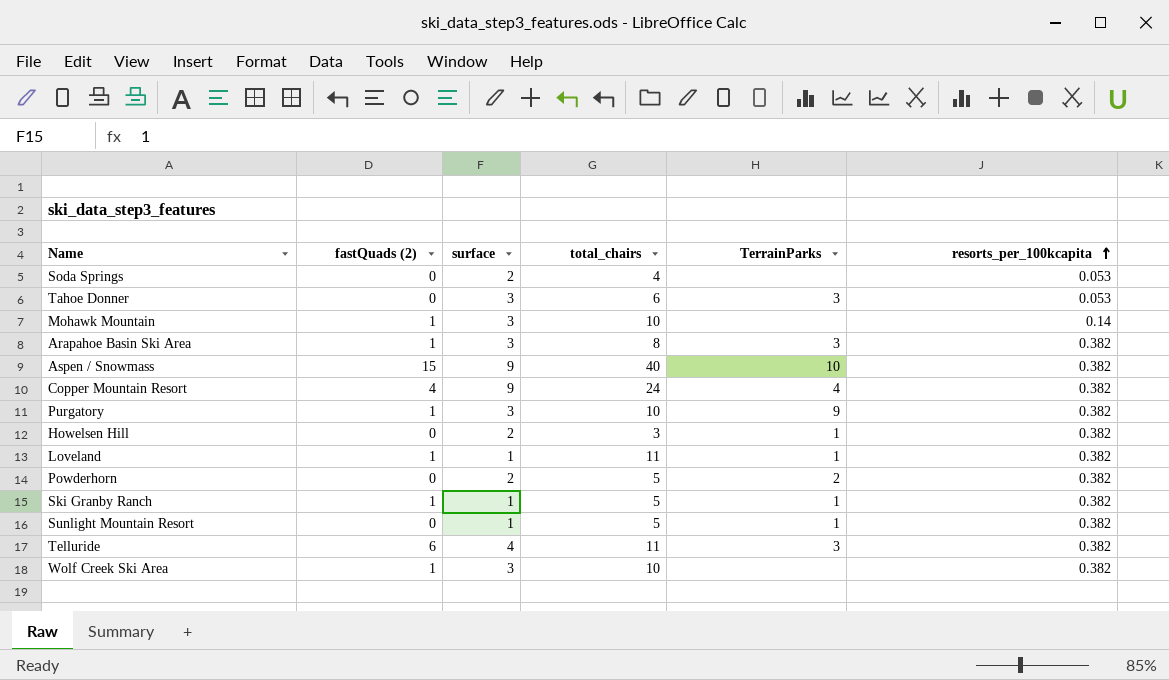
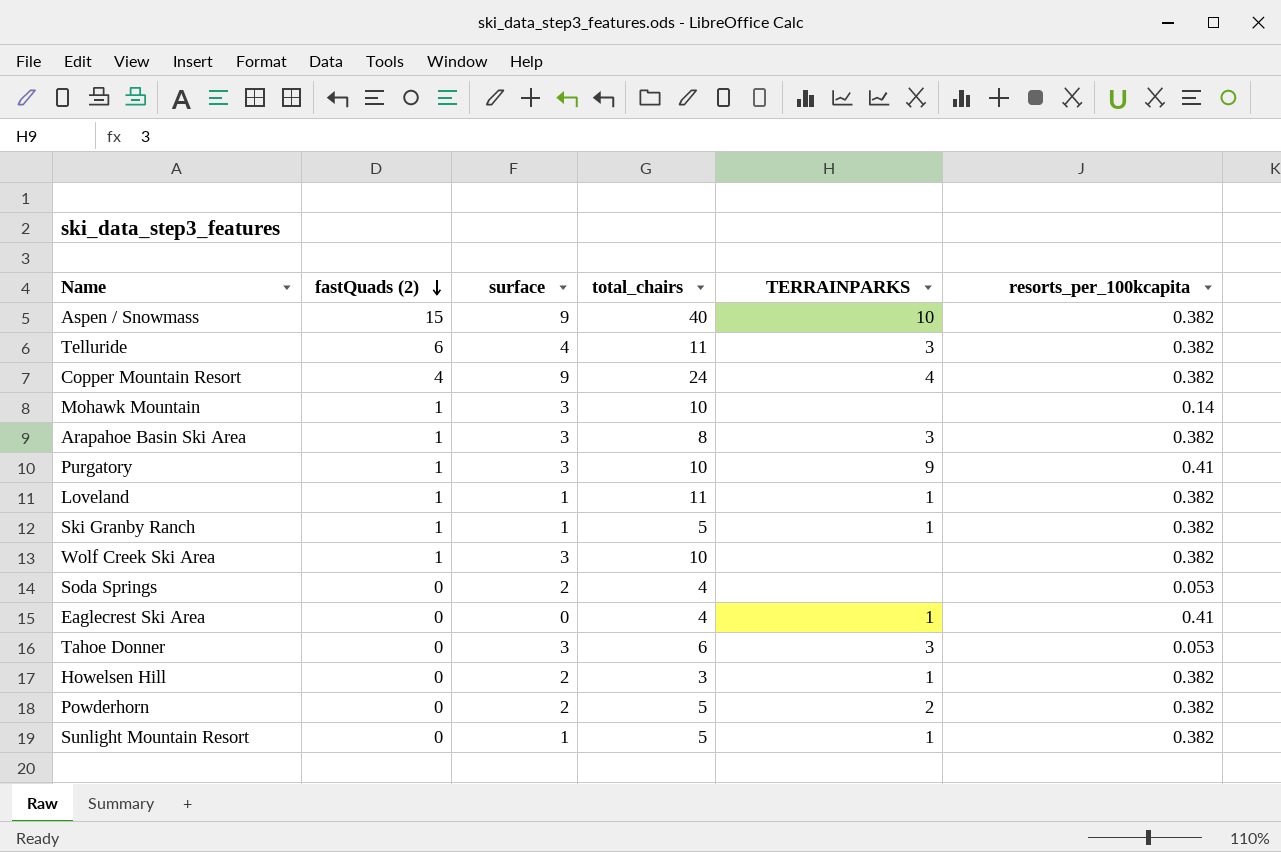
row order: resorts_per_100kcapita ascending -> fastQuads (2) descending
column name: TerrainParks -> TERRAINPARKS
Purgatory | resorts_per_100kcapita: 0.382 -> 0.41
row Eaglecrest Ski Area: none -> 0 | 0 | 4 | 1 | 0.41

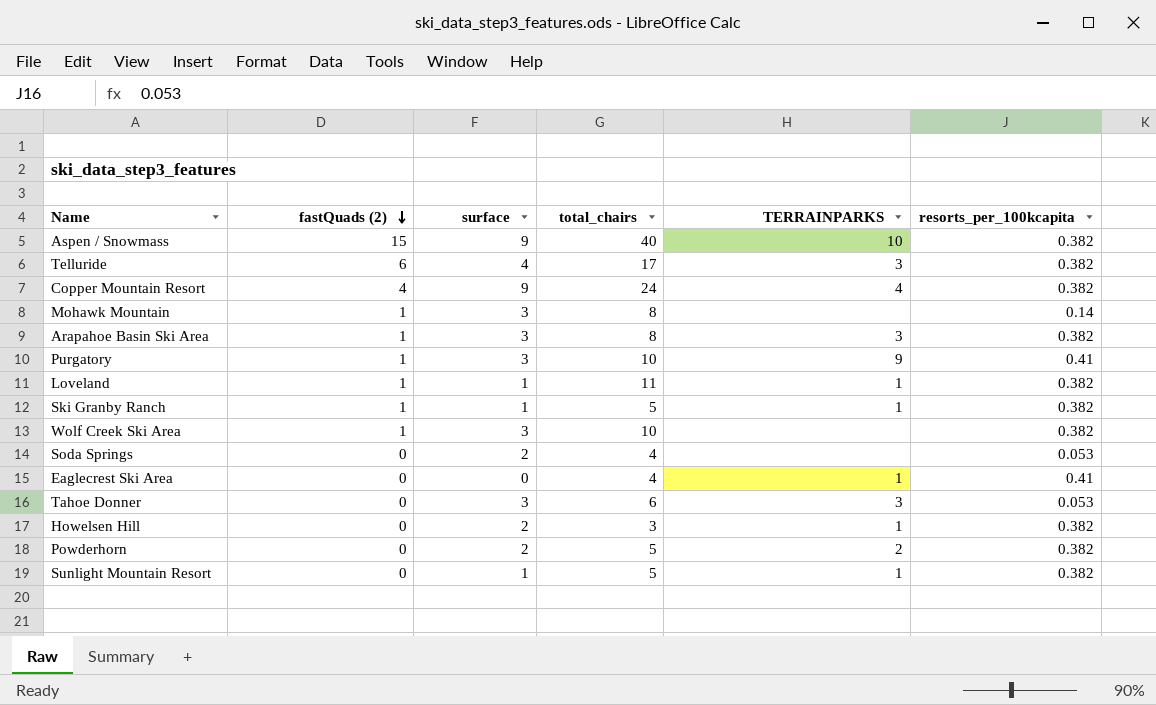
Telluride | total_chairs: 11 -> 17
Mohawk Mountain | total_chairs: 10 -> 8

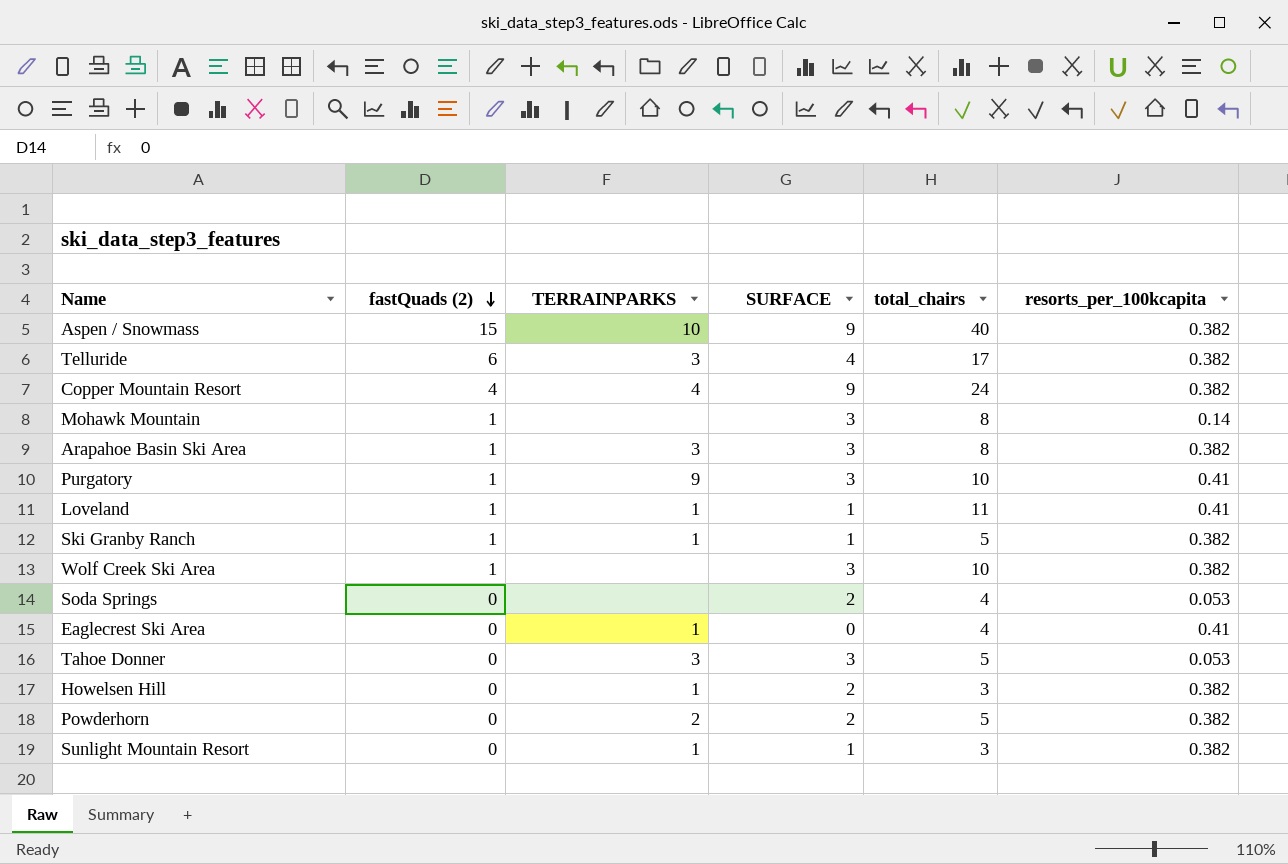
column TERRAINPARKS | position: 5 -> 3
column name: surface -> SURFACE
Loveland | resorts_per_100kcapita: 0.382 -> 0.41
Tahoe Donner | total_chairs: 6 -> 5
Sunlight Mountain Resort | total_chairs: 5 -> 3

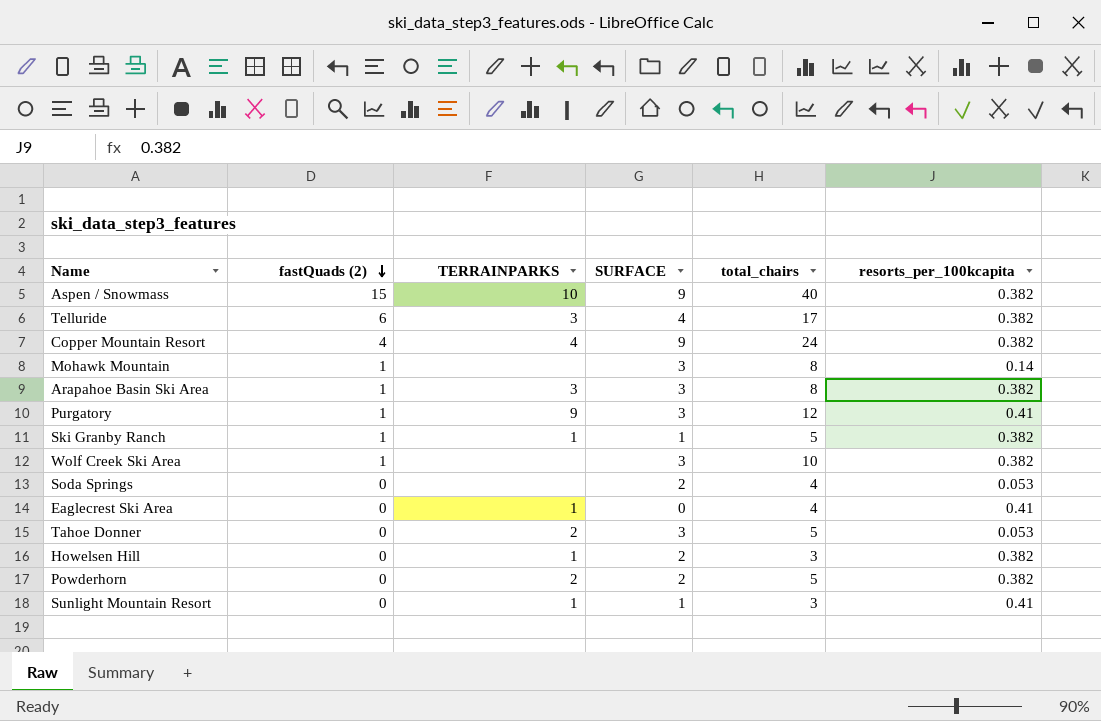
row Loveland: 1 | 1 | 1 | 11 | 0.41 -> none
Purgatory | total_chairs: 10 -> 12
Tahoe Donner | TERRAINPARKS: 3 -> 2
Sunlight Mountain Resort | resorts_per_100kcapita: 0.382 -> 0.41

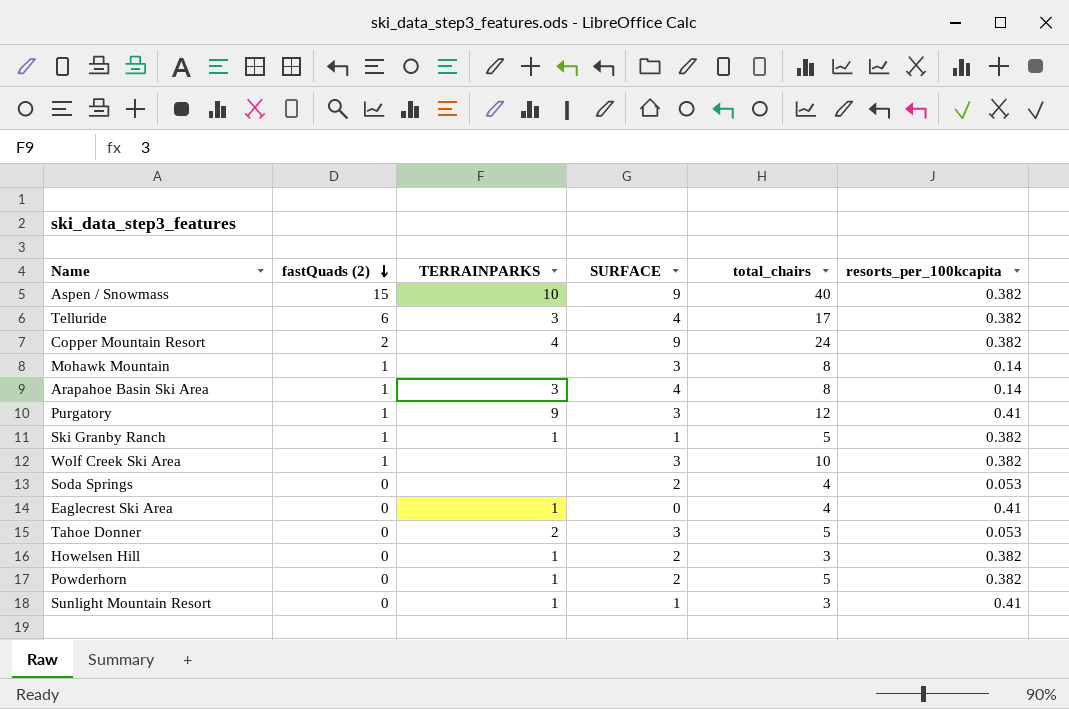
Copper Mountain Resort | fastQuads (2): 4 -> 2
Arapahoe Basin Ski Area | SURFACE: 3 -> 4
Arapahoe Basin Ski Area | resorts_per_100kcapita: 0.382 -> 0.14
Powderhorn | TERRAINPARKS: 2 -> 1

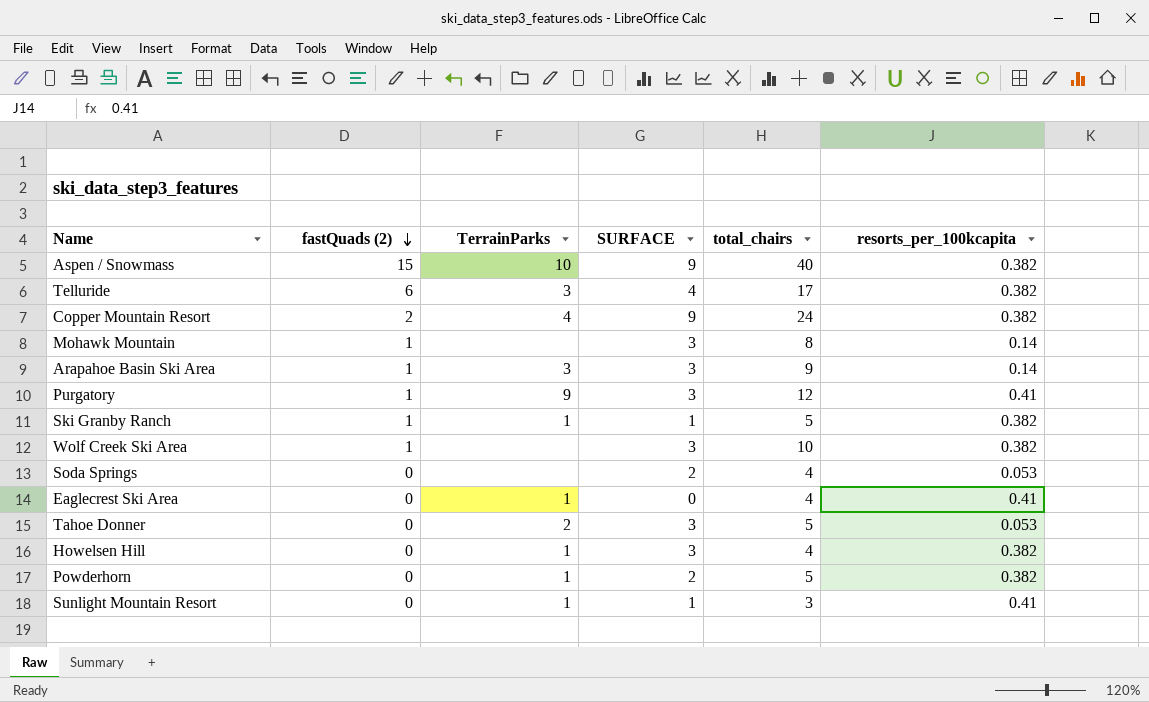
column name: TERRAINPARKS -> TerrainParks
Arapahoe Basin Ski Area | SURFACE: 4 -> 3
Arapahoe Basin Ski Area | total_chairs: 8 -> 9
Howelsen Hill | SURFACE: 2 -> 3
Howelsen Hill | total_chairs: 3 -> 4

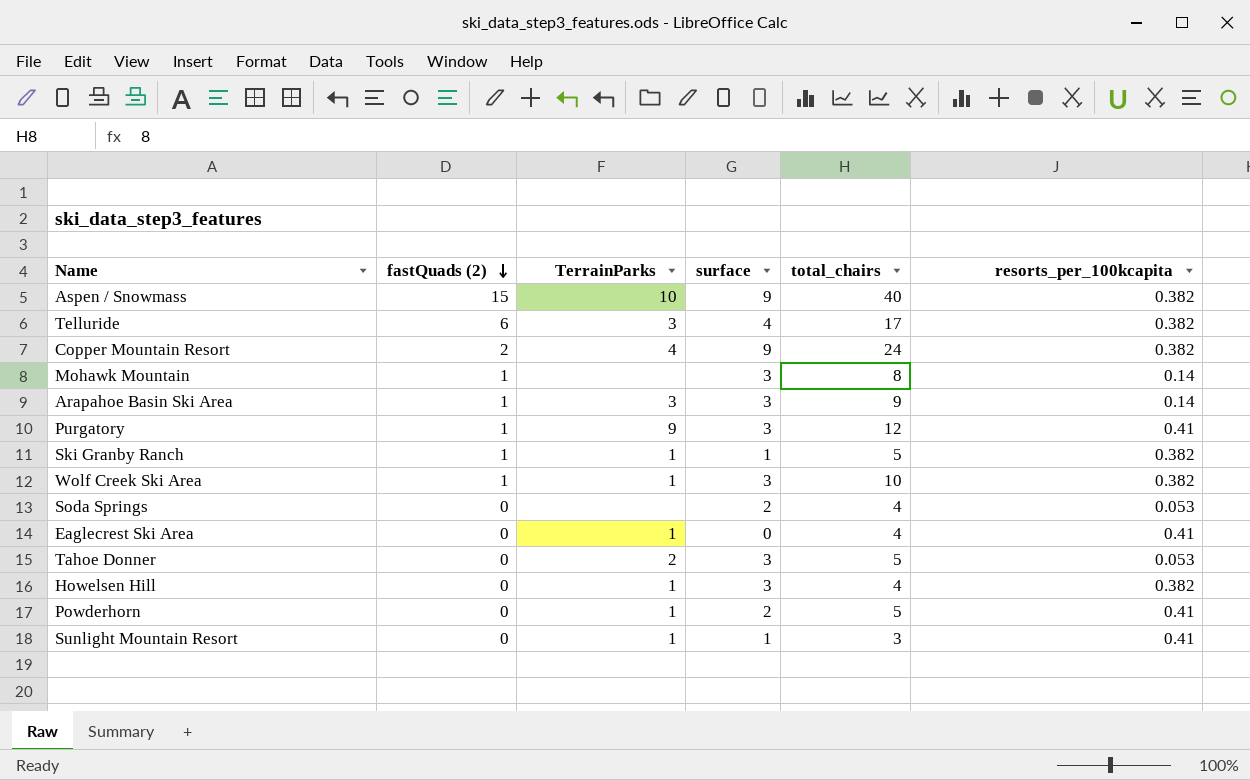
column name: SURFACE -> surface
Wolf Creek Ski Area | TerrainParks: none -> 1
Powderhorn | resorts_per_100kcapita: 0.382 -> 0.41

